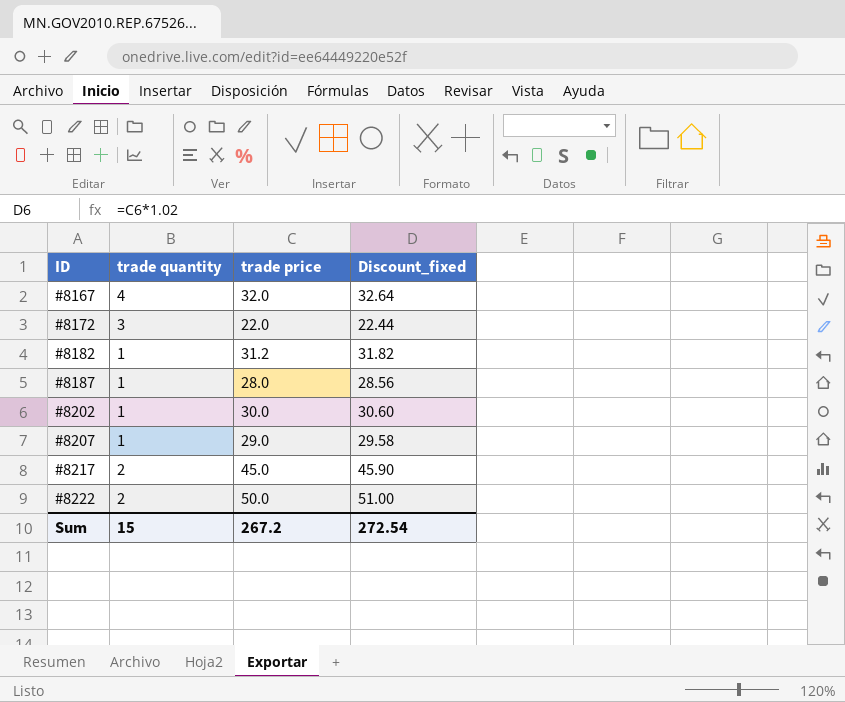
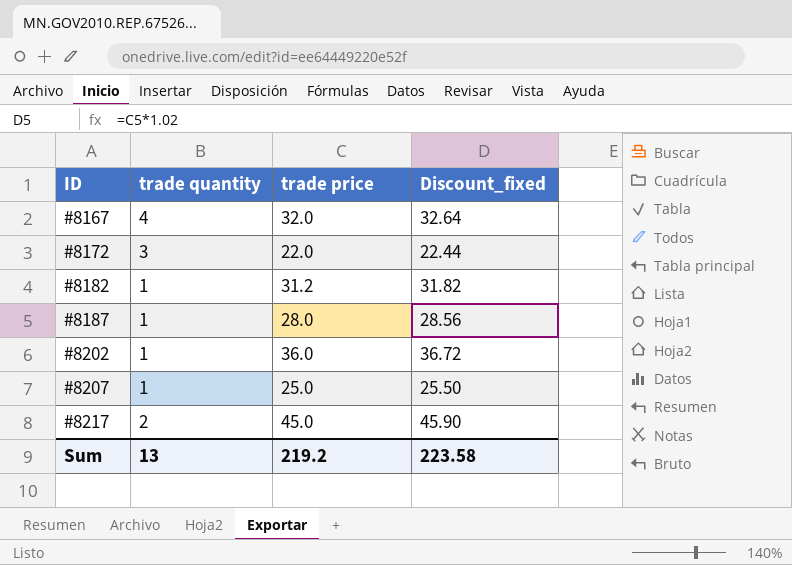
row #8222: 2 | 50.0 | 51.00 -> none
#8202 | trade price: 30.0 -> 36.0
#8202 | Discount_fixed: 30.60 -> 36.72
#8207 | trade price: 29.0 -> 25.0
#8207 | Discount_fixed: 29.58 -> 25.50
Sum | trade quantity: 15 -> 13
Sum | trade price: 267.2 -> 219.2
Sum | Discount_fixed: 272.54 -> 223.58

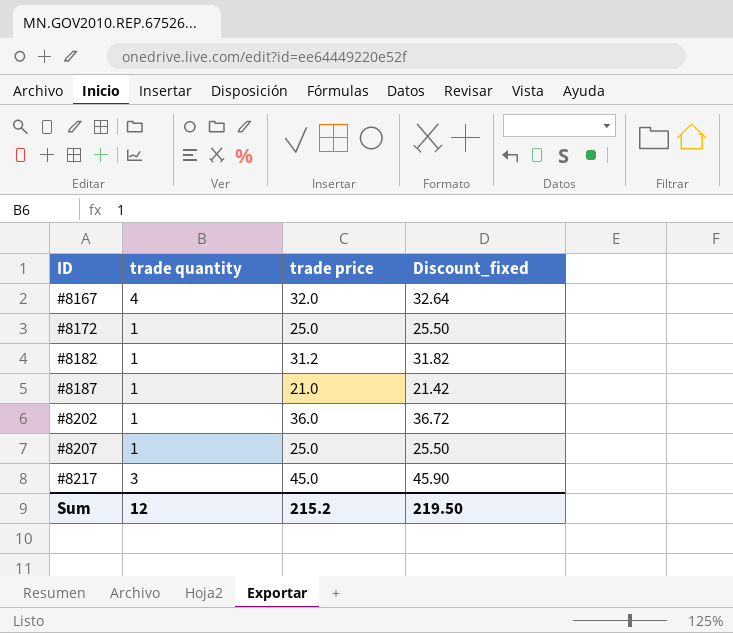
#8172 | trade quantity: 3 -> 1
#8172 | trade price: 22.0 -> 25.0
#8172 | Discount_fixed: 22.44 -> 25.50
#8187 | trade price: 28.0 -> 21.0
#8187 | Discount_fixed: 28.56 -> 21.42
#8217 | trade quantity: 2 -> 3
Sum | trade quantity: 13 -> 12
Sum | trade price: 219.2 -> 215.2
Sum | Discount_fixed: 223.58 -> 219.50

